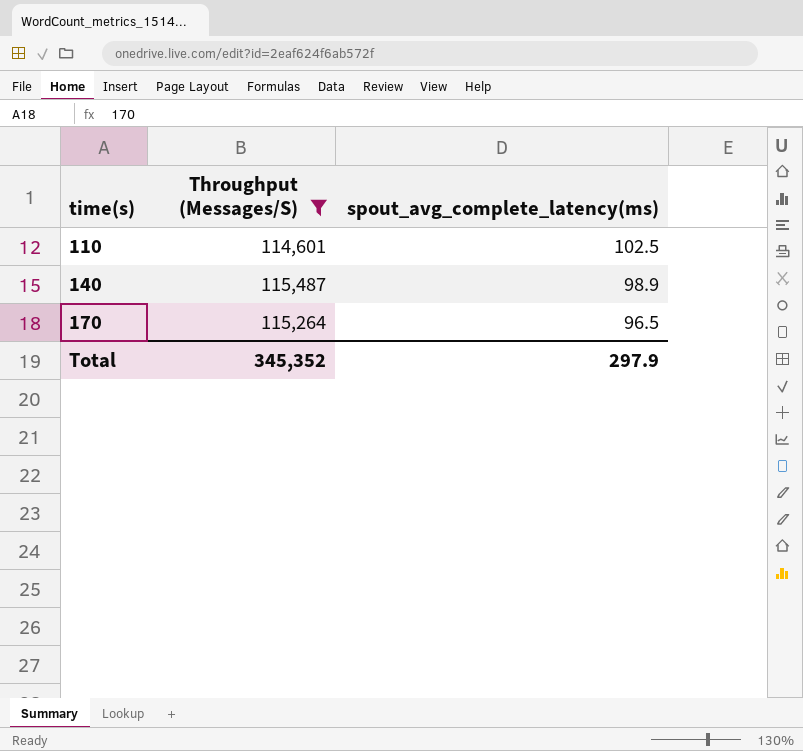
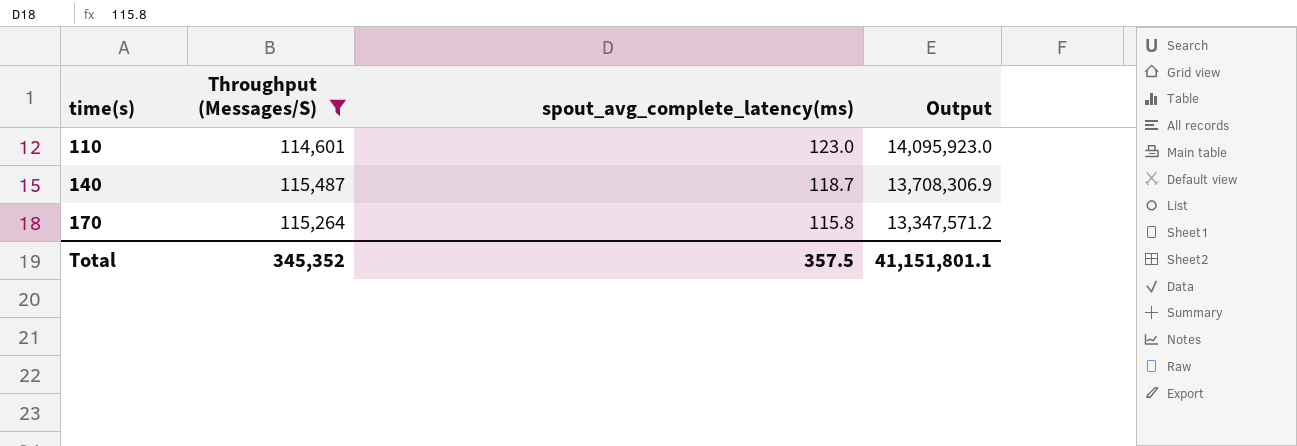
column Output | formula: none -> [Throughput (Messages/S)] * [spout_avg_complete_latency(ms)]
110 | spout_avg_complete_latency(ms): 102.5 -> 123.0
140 | spout_avg_complete_latency(ms): 98.9 -> 118.7
170 | spout_avg_complete_latency(ms): 96.5 -> 115.8
Total | spout_avg_complete_latency(ms): 297.9 -> 357.5

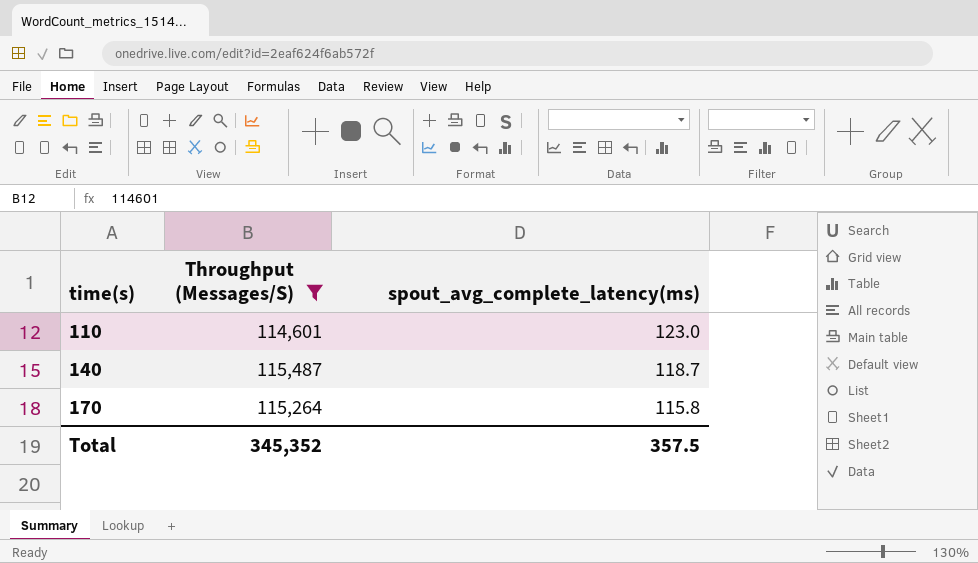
column Output | formula: [Throughput (Messages/S)] * [spout_avg_complete_latency(ms)] -> none

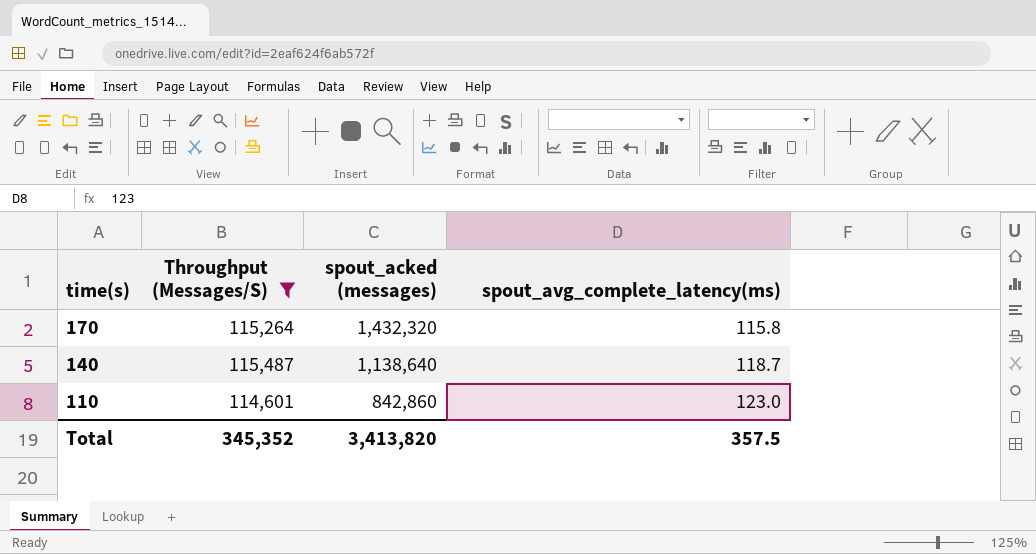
row order: time(s) ascending -> time(s) descending
column spout_acked (messages) | position: none -> 3

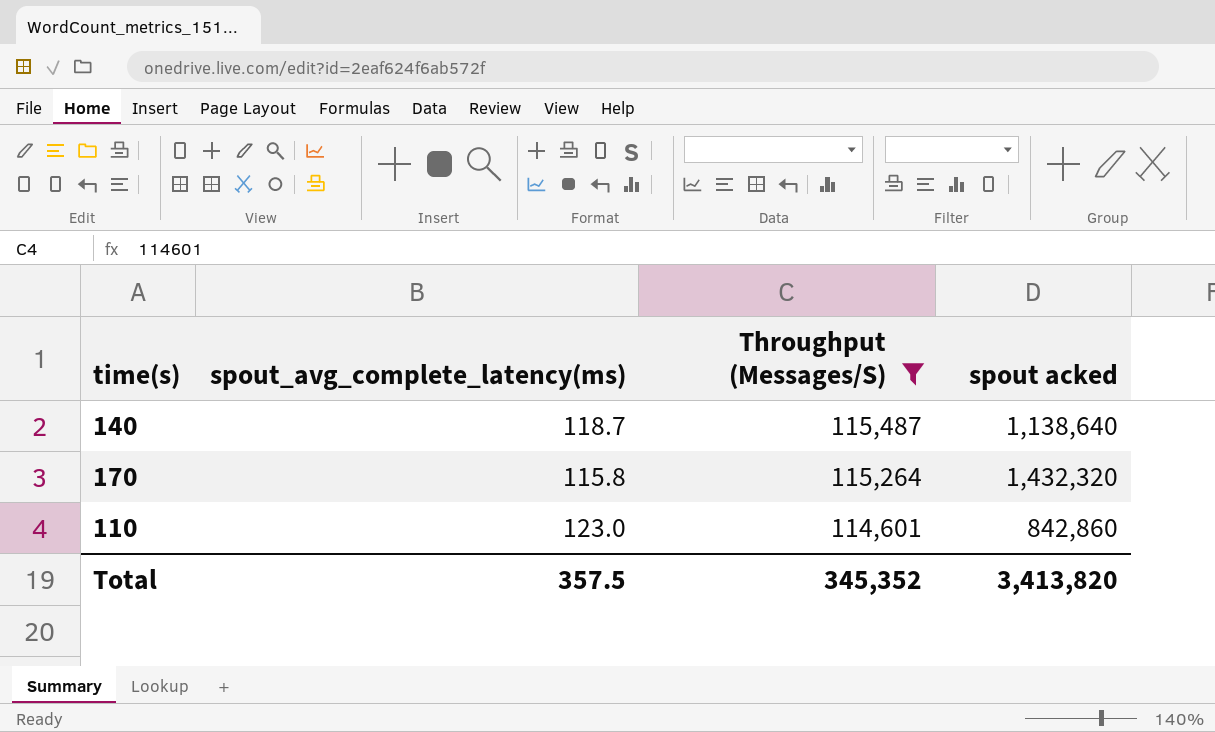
row order: time(s) descending -> Throughput (Messages/S) descending
column spout_avg_complete_latency(ms) | position: 4 -> 2
column name: spout_acked (messages) -> spout acked

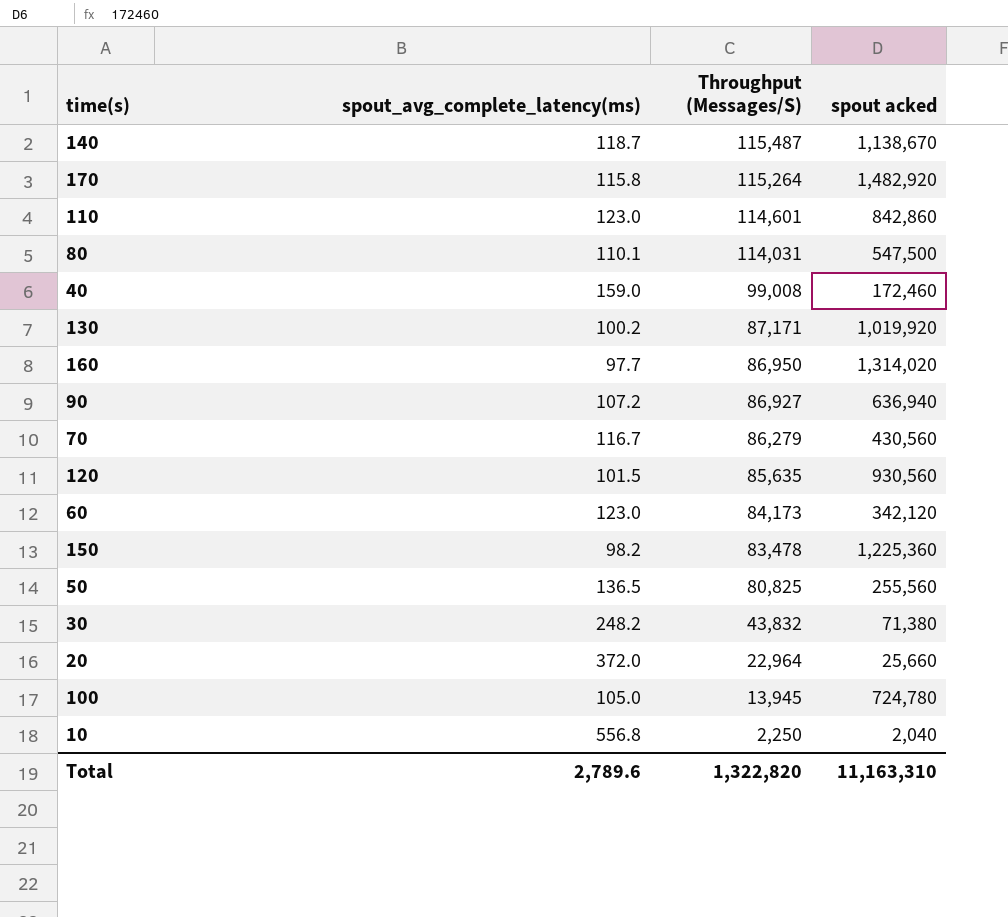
filter: Throughput (Messages/S) >= 114,601 -> none
140 | spout acked: 1,138,640 -> 1,138,670
170 | spout acked: 1,432,320 -> 1,482,920
Total | spout_avg_complete_latency(ms): 357.5 -> 2,789.6
Total | Throughput (Messages/S): 345,352 -> 1,322,820
Total | spout acked: 3,413,820 -> 11,163,310

